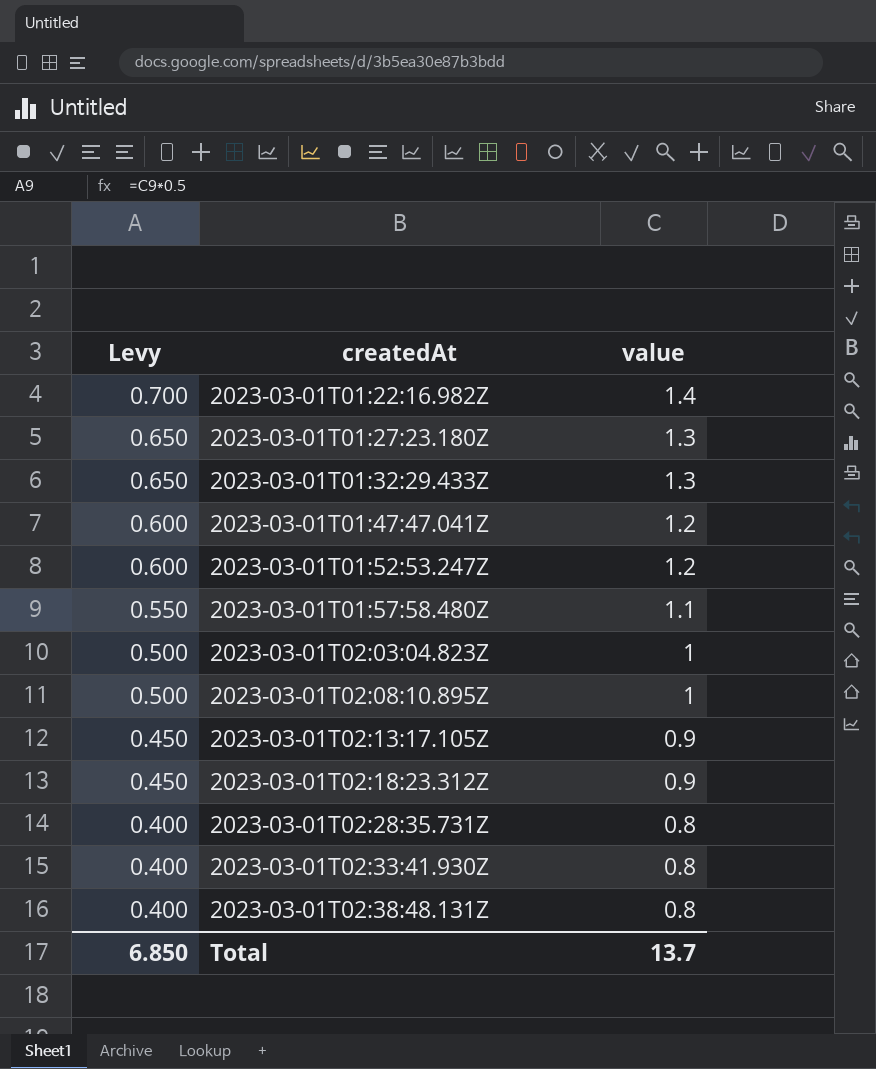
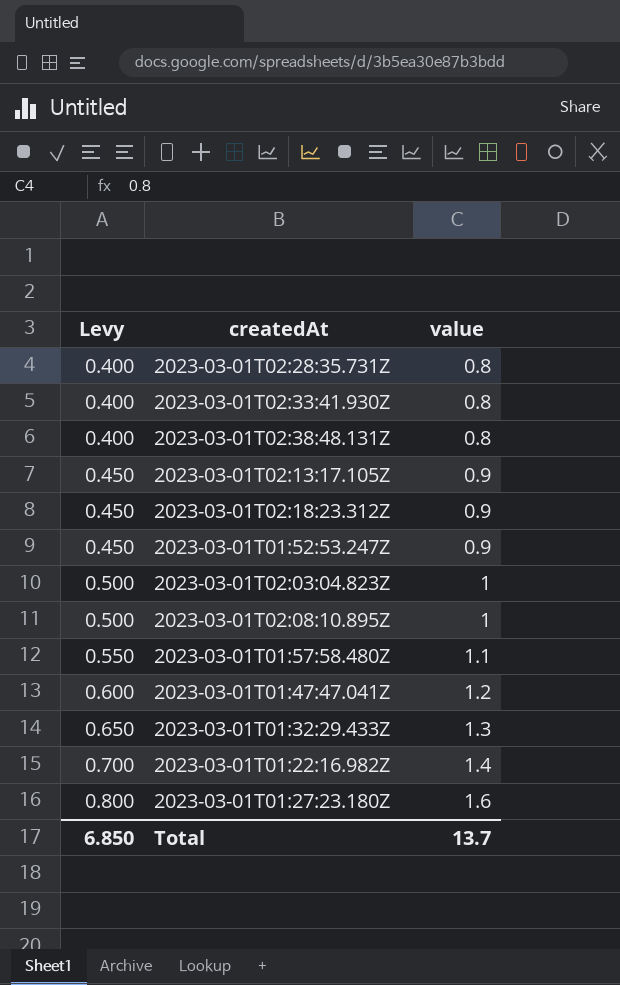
row order: Levy descending -> Levy ascending
2023-03-01T01:52:53.247Z | Levy: 0.600 -> 0.450
2023-03-01T01:52:53.247Z | value: 1.2 -> 0.9
2023-03-01T01:27:23.180Z | Levy: 0.650 -> 0.800
2023-03-01T01:27:23.180Z | value: 1.3 -> 1.6

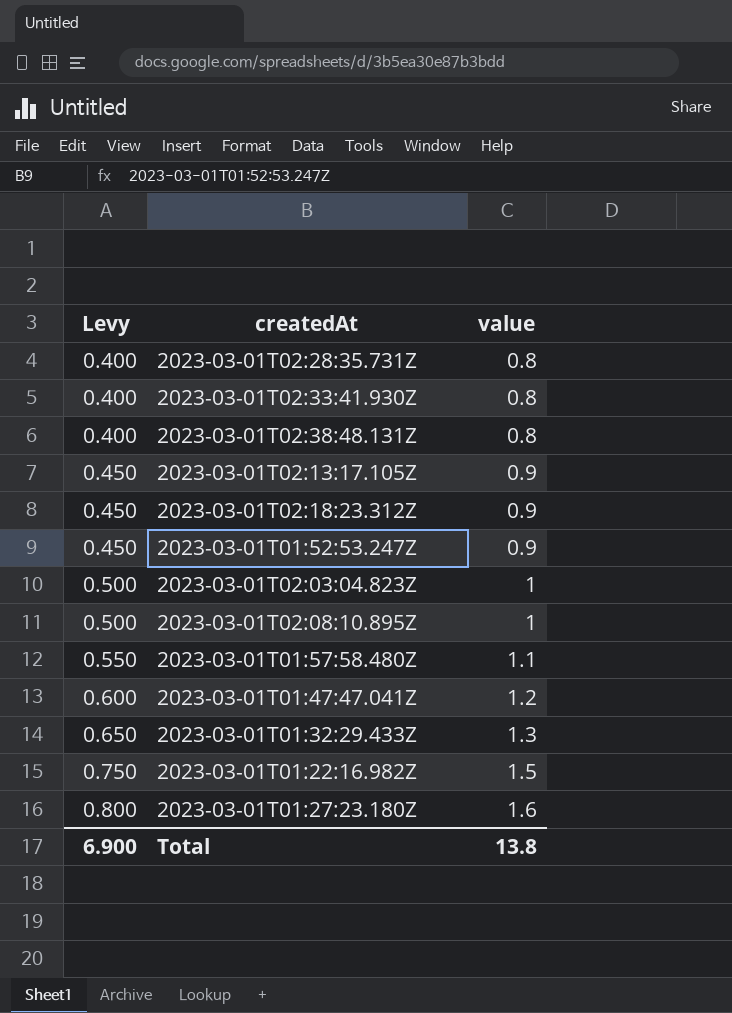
2023-03-01T01:22:16.982Z | Levy: 0.700 -> 0.750
2023-03-01T01:22:16.982Z | value: 1.4 -> 1.5
Total | Levy: 6.850 -> 6.900
Total | value: 13.7 -> 13.8

